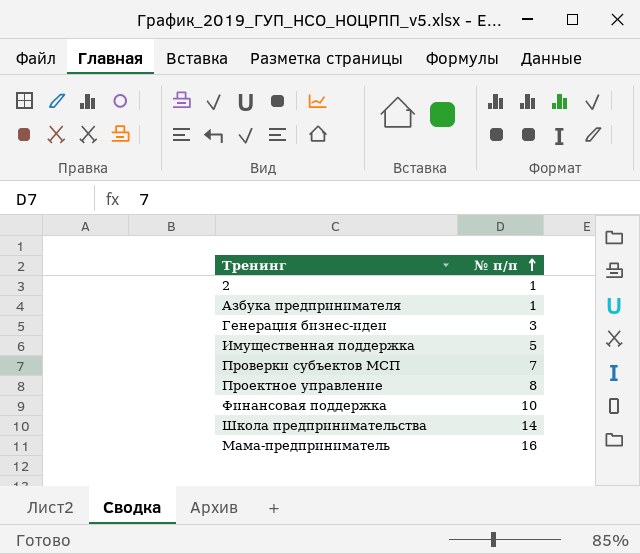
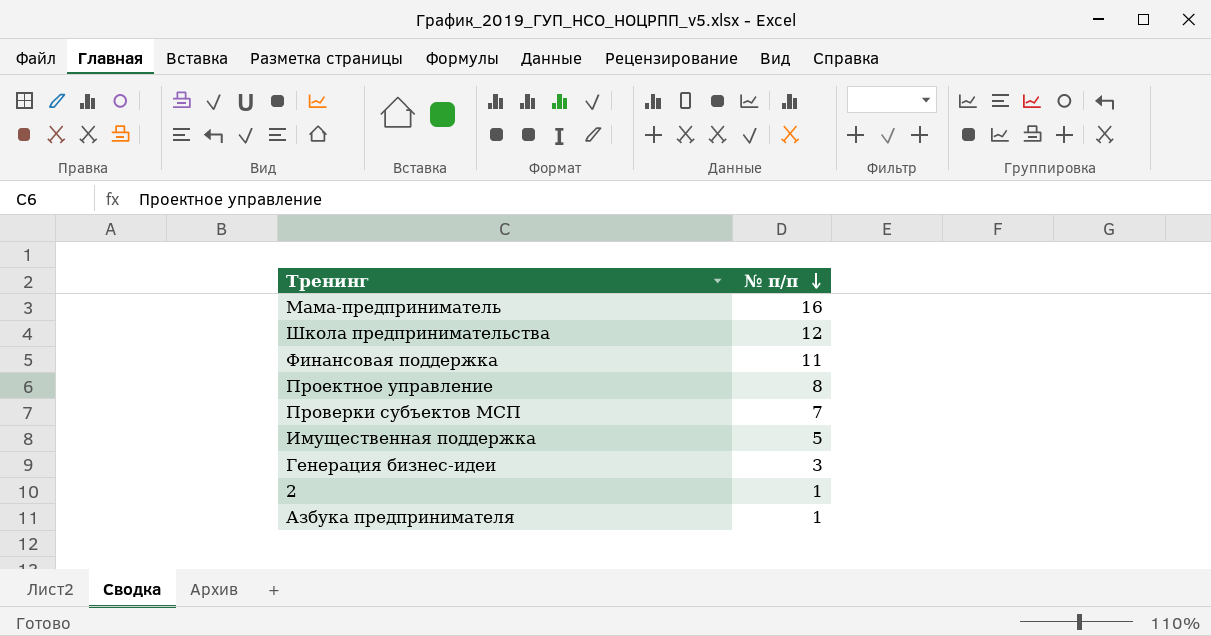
row order: № п/п ascending -> № п/п descending
Школа предпринимательства | № п/п: 14 -> 12
Финансовая поддержка | № п/п: 10 -> 11

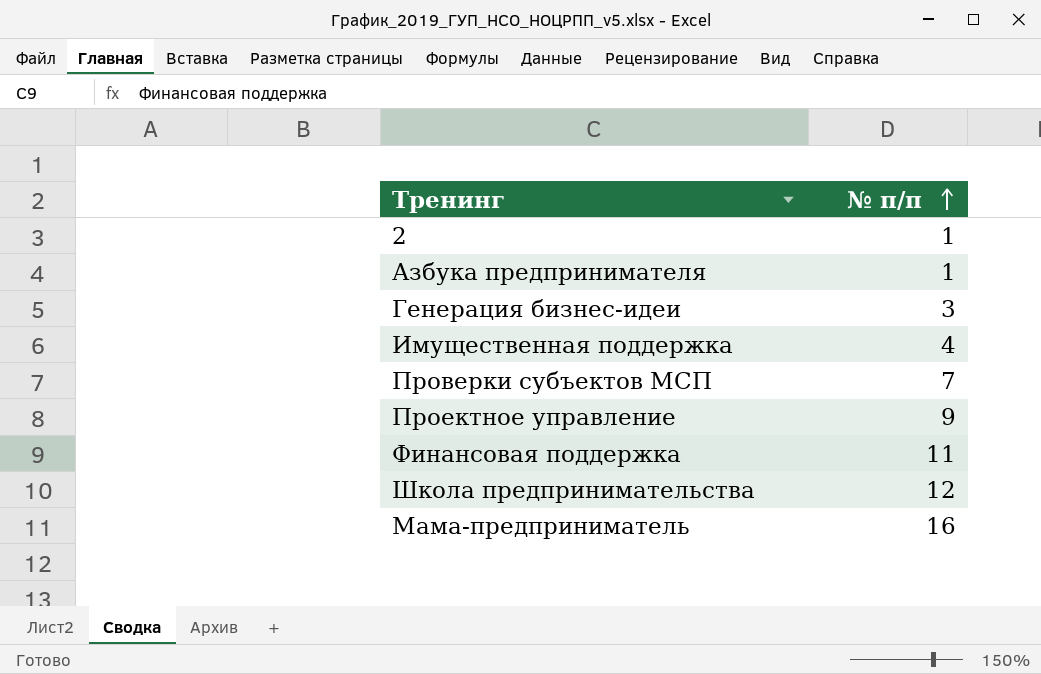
row order: № п/п descending -> № п/п ascending
Имущественная поддержка | № п/п: 5 -> 4
Проектное управление | № п/п: 8 -> 9

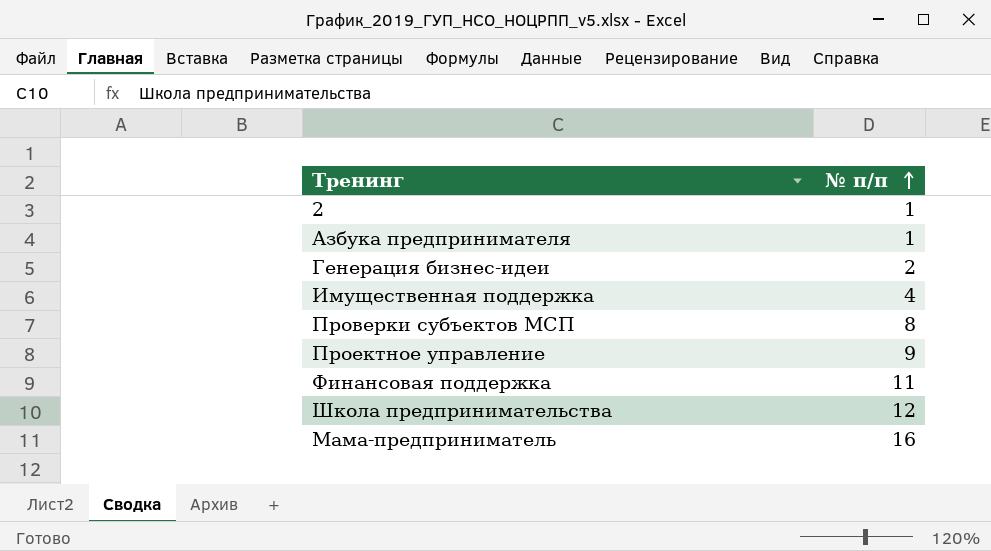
Генерация бизнес-идеи | № п/п: 3 -> 2
Проверки субъектов МСП | № п/п: 7 -> 8

